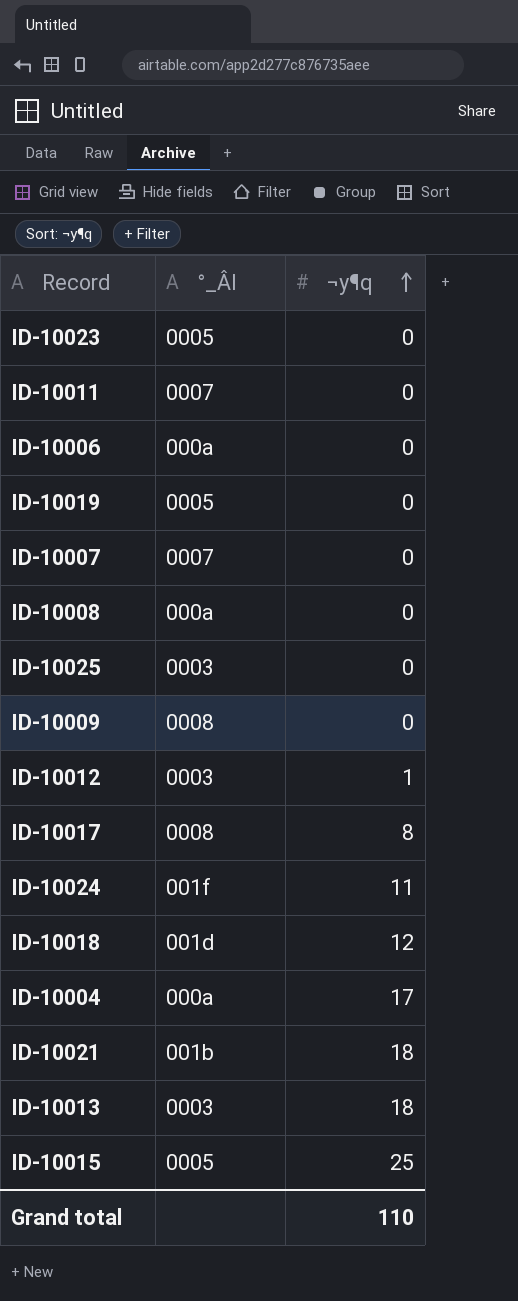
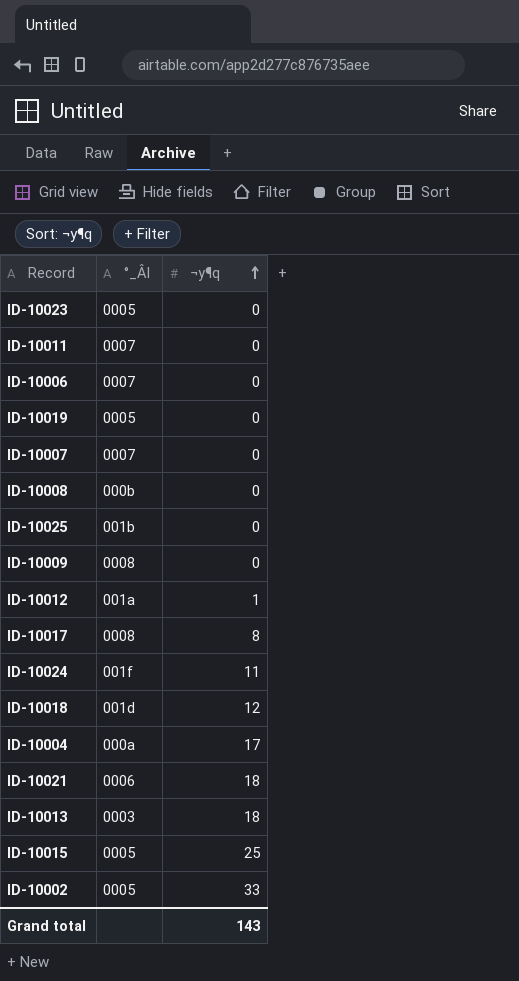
ID-10006 | °_ÂI: 000a -> 0007
ID-10008 | °_ÂI: 000a -> 000b
ID-10025 | °_ÂI: 0003 -> 001b
ID-10012 | °_ÂI: 0003 -> 001a
ID-10021 | °_ÂI: 001b -> 0006
row ID-10002: none -> 0005 | 33
Grand total | ¬y¶q: 110 -> 143

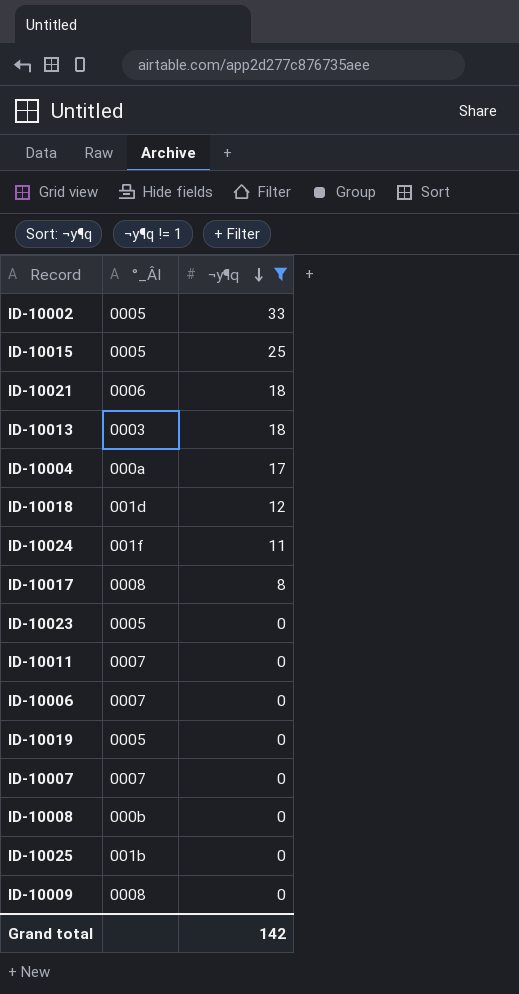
filter: none -> ¬y¶q != 1
row order: ¬y¶q ascending -> ¬y¶q descending
Grand total | ¬y¶q: 143 -> 142

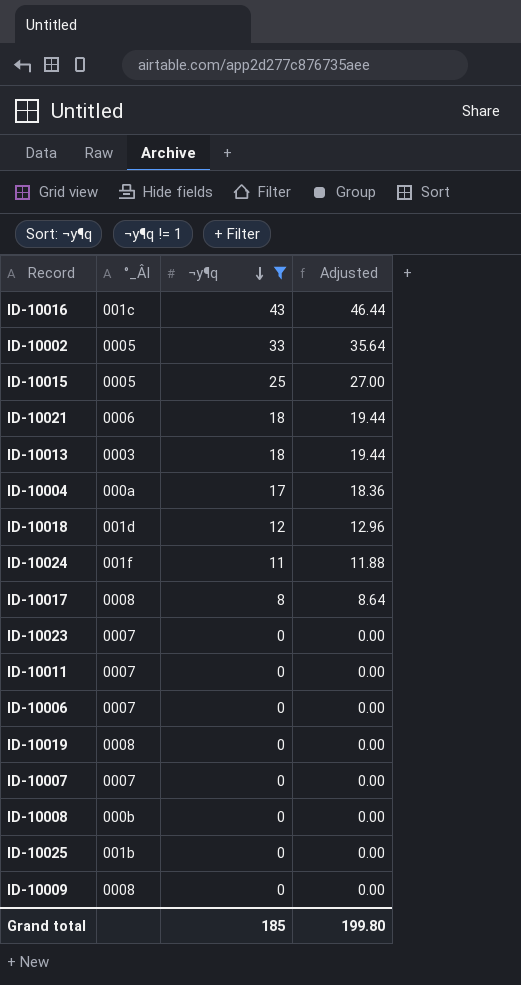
column Adjusted | formula: none -> [¬y¶q] * 1.08
row ID-10016: none -> 001c | 43 | 46.44
ID-10023 | °_ÂI: 0005 -> 0007
ID-10019 | °_ÂI: 0005 -> 0008
Grand total | ¬y¶q: 142 -> 185

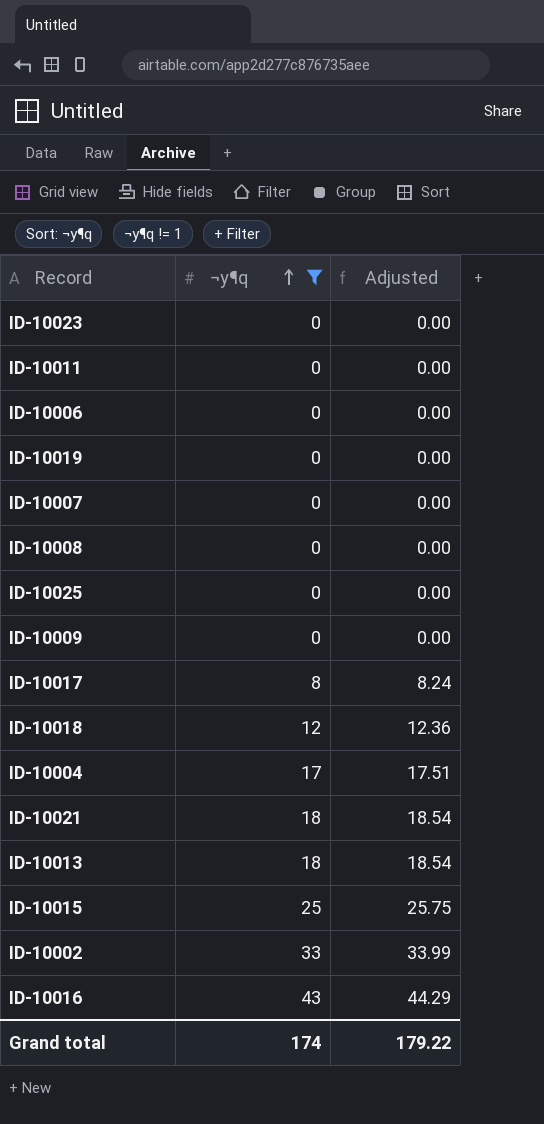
row order: ¬y¶q descending -> ¬y¶q ascending
column °_ÂI | position: 2 -> none
column Adjusted | formula: [¬y¶q] * 1.08 -> [¬y¶q] * 1.03
row ID-10024: 001f | 11 | 11.88 -> none
Grand total | ¬y¶q: 185 -> 174
Grand total | Adjusted: 199.80 -> 179.22

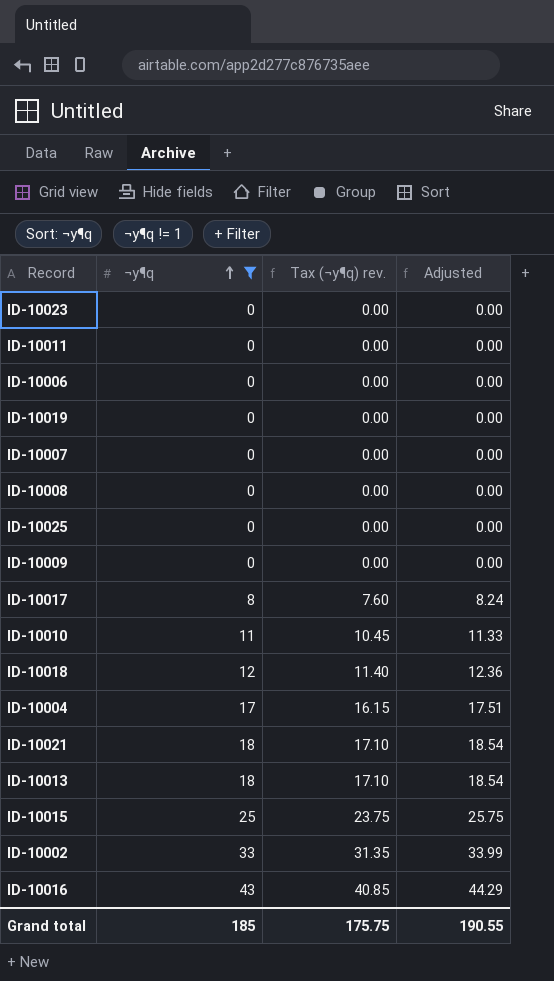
column Tax (¬y¶q) rev. | formula: none -> [¬y¶q] * 0.95
row ID-10010: none -> 11 | 10.45 | 11.33
Grand total | ¬y¶q: 174 -> 185
Grand total | Adjusted: 179.22 -> 190.55

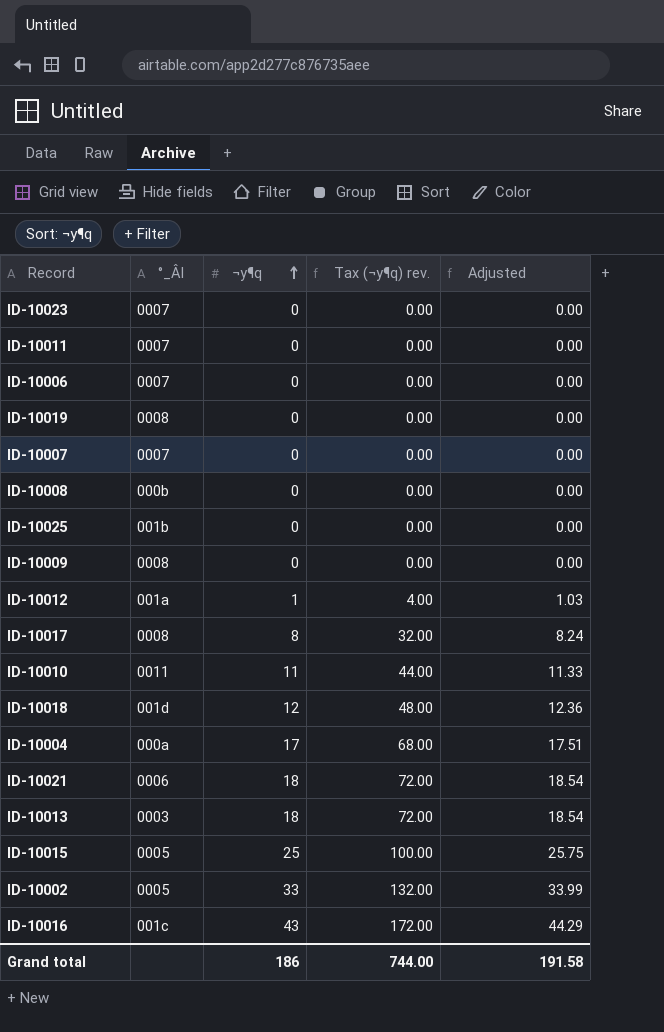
filter: ¬y¶q != 1 -> none
column °_ÂI | position: none -> 2
column Tax (¬y¶q) rev. | formula: [¬y¶q] * 0.95 -> [¬y¶q] * 4
Grand total | ¬y¶q: 185 -> 186
Grand total | Tax (¬y¶q) rev.: 175.75 -> 744.00
Grand total | Adjusted: 190.55 -> 191.58

